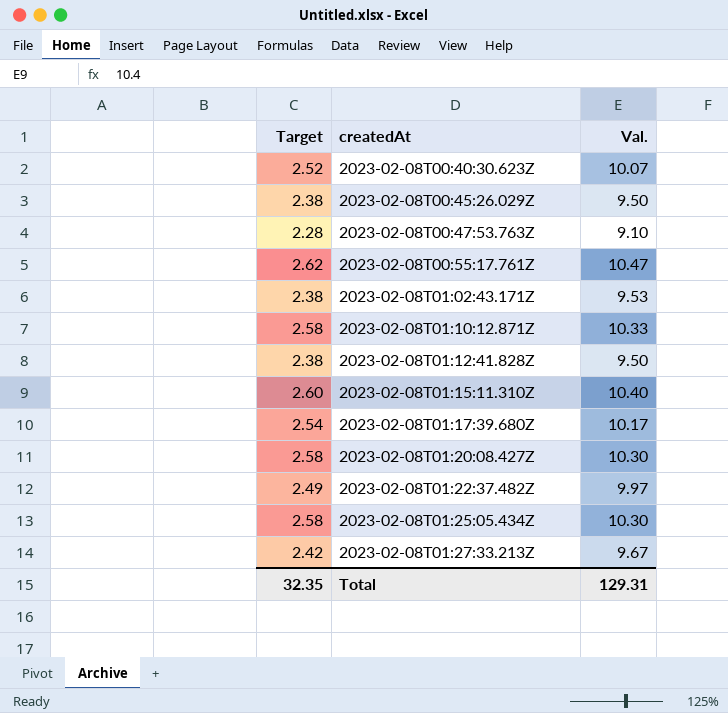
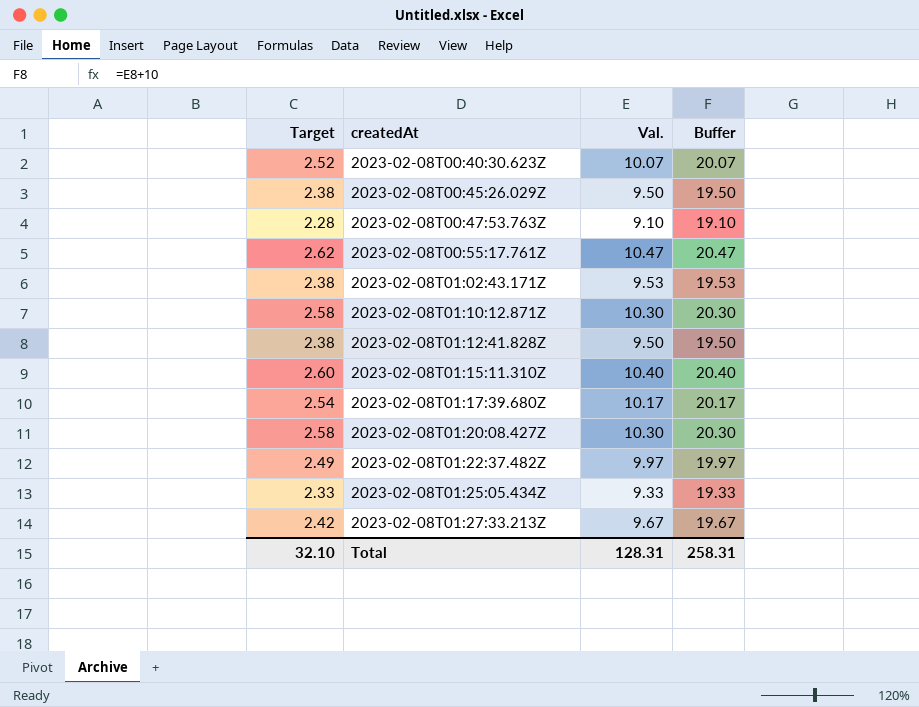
column Buffer | formula: none -> [Val.] + 10
2023-02-08T01:10:12.871Z | Val.: 10.33 -> 10.30
2023-02-08T01:25:05.434Z | Target: 2.58 -> 2.33
2023-02-08T01:25:05.434Z | Val.: 10.30 -> 9.33
Total | Target: 32.35 -> 32.10
Total | Val.: 129.31 -> 128.31

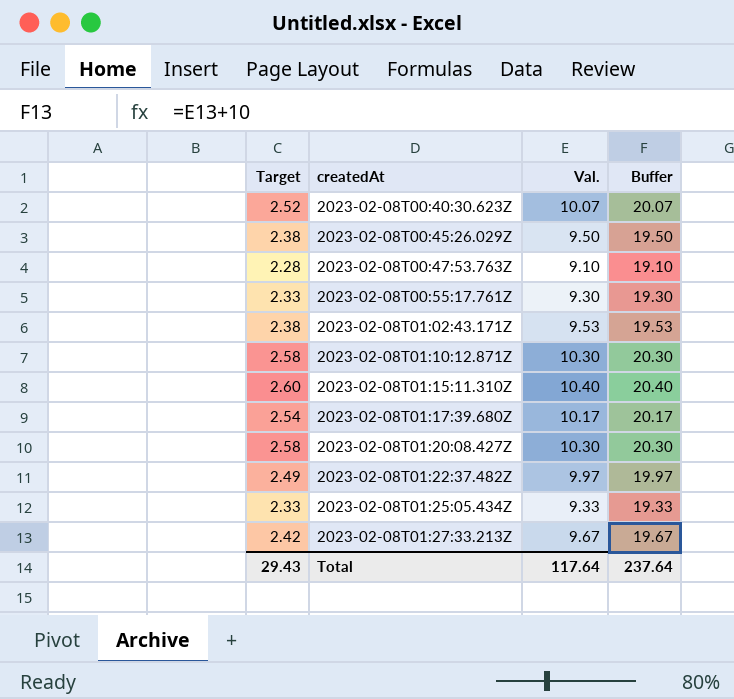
row 2023-02-08T01:12:41.828Z: 2.38 | 9.50 | 19.50 -> none
2023-02-08T00:55:17.761Z | Target: 2.62 -> 2.33
2023-02-08T00:55:17.761Z | Val.: 10.47 -> 9.30
2023-02-08T00:55:17.761Z | Buffer: 20.47 -> 19.30
Total | Target: 32.10 -> 29.43
Total | Val.: 128.31 -> 117.64
Total | Buffer: 258.31 -> 237.64

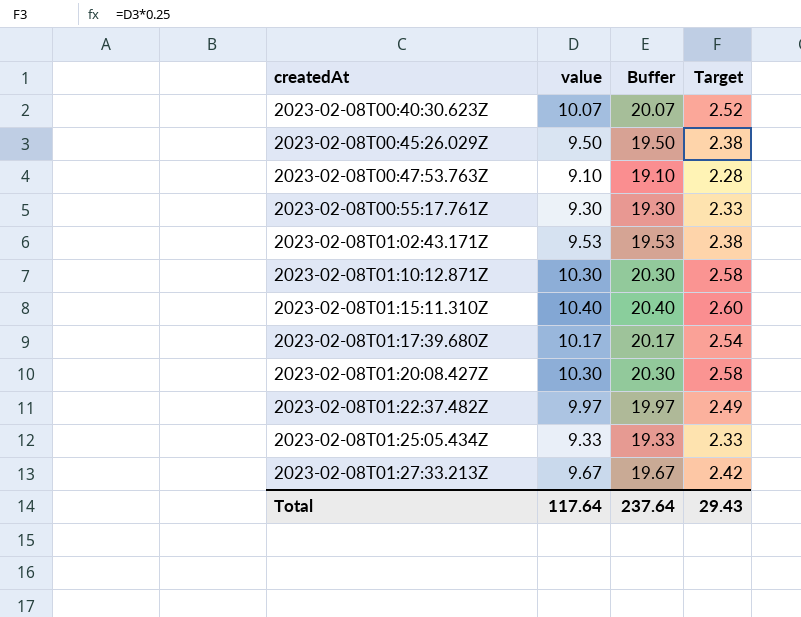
column name: Val. -> value
column Target | position: 1 -> 4

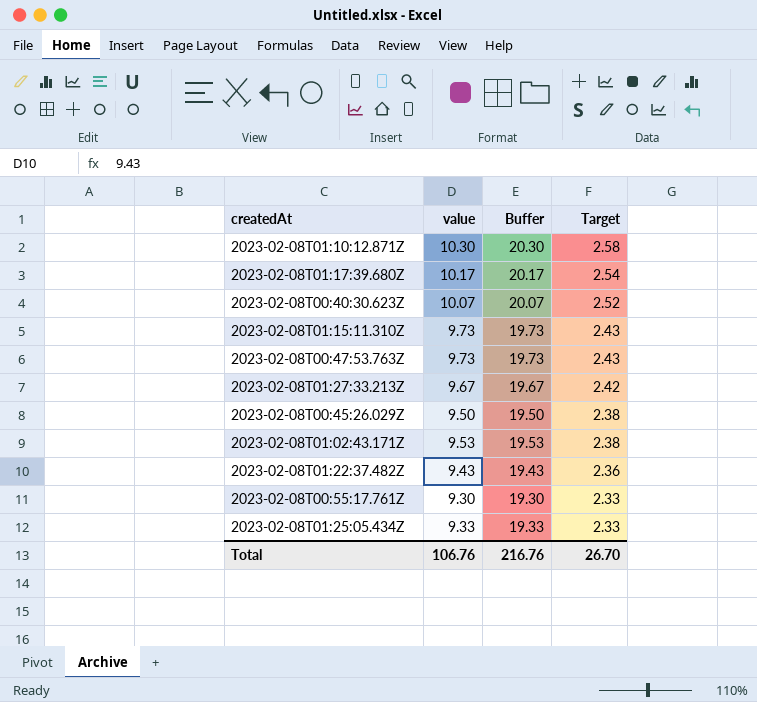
row order: createdAt ascending -> Target descending
row 2023-02-08T01:20:08.427Z: 10.30 | 20.30 | 2.58 -> none
2023-02-08T01:15:11.310Z | value: 10.40 -> 9.73
2023-02-08T01:15:11.310Z | Buffer: 20.40 -> 19.73
2023-02-08T01:15:11.310Z | Target: 2.60 -> 2.43
2023-02-08T00:47:53.763Z | value: 9.10 -> 9.73
2023-02-08T00:47:53.763Z | Buffer: 19.10 -> 19.73
2023-02-08T00:47:53.763Z | Target: 2.28 -> 2.43
2023-02-08T01:22:37.482Z | value: 9.97 -> 9.43
2023-02-08T01:22:37.482Z | Buffer: 19.97 -> 19.43
2023-02-08T01:22:37.482Z | Target: 2.49 -> 2.36
Total | value: 117.64 -> 106.76
Total | Buffer: 237.64 -> 216.76
Total | Target: 29.43 -> 26.70

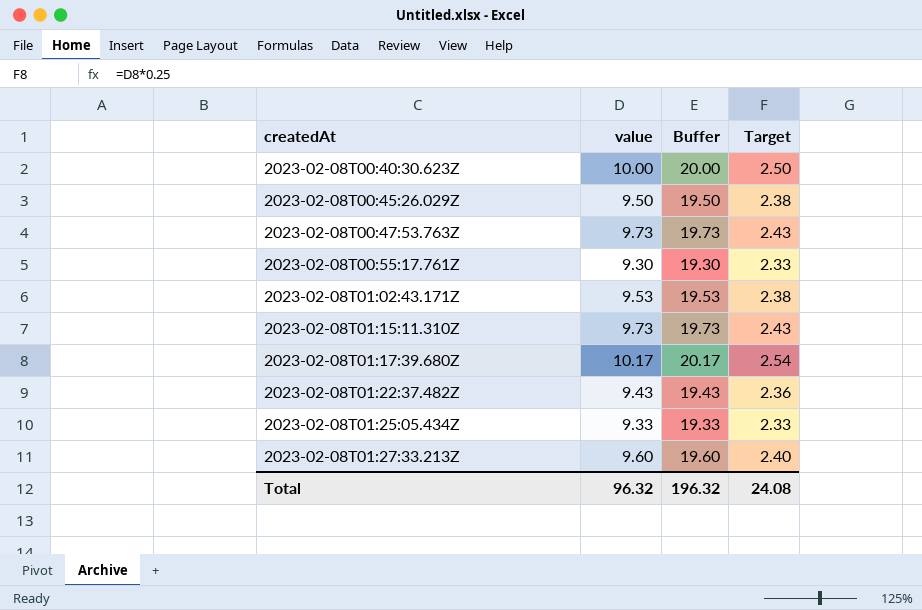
row order: Target descending -> createdAt ascending
row 2023-02-08T01:10:12.871Z: 10.30 | 20.30 | 2.58 -> none
2023-02-08T00:40:30.623Z | value: 10.07 -> 10.00
2023-02-08T00:40:30.623Z | Buffer: 20.07 -> 20.00
2023-02-08T00:40:30.623Z | Target: 2.52 -> 2.50
2023-02-08T01:27:33.213Z | value: 9.67 -> 9.60
2023-02-08T01:27:33.213Z | Buffer: 19.67 -> 19.60
2023-02-08T01:27:33.213Z | Target: 2.42 -> 2.40
Total | value: 106.76 -> 96.32
Total | Buffer: 216.76 -> 196.32
Total | Target: 26.70 -> 24.08

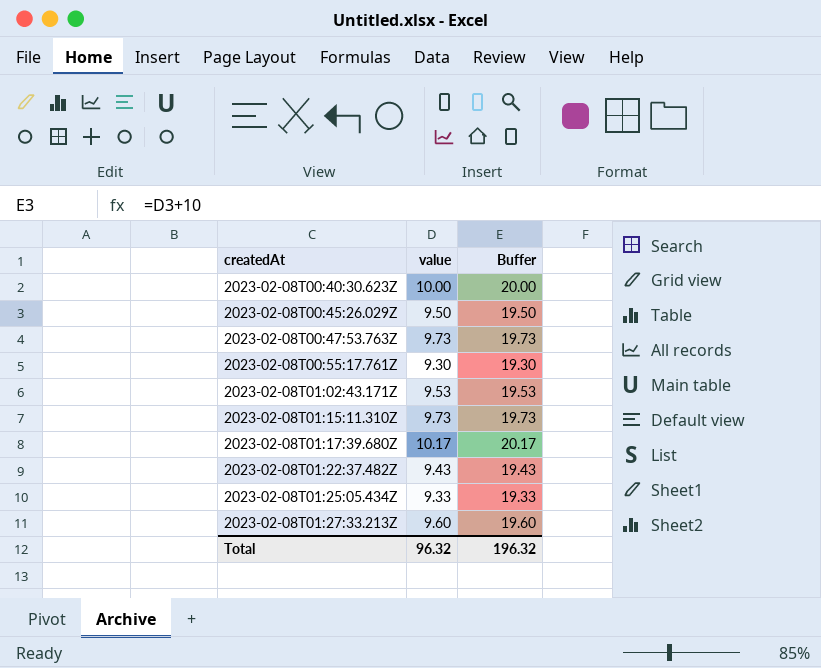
column Target | formula: [value] * 0.25 -> none

